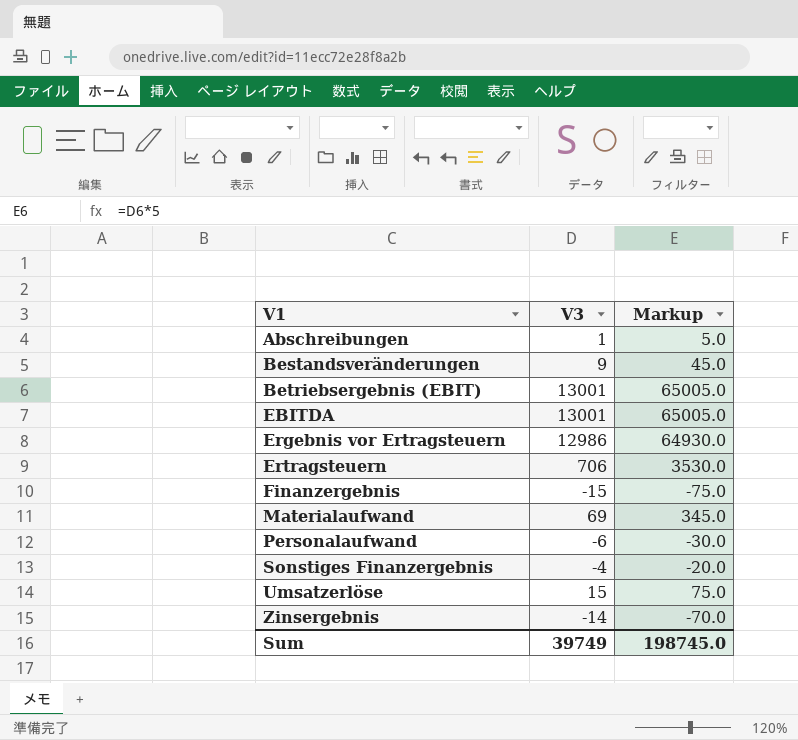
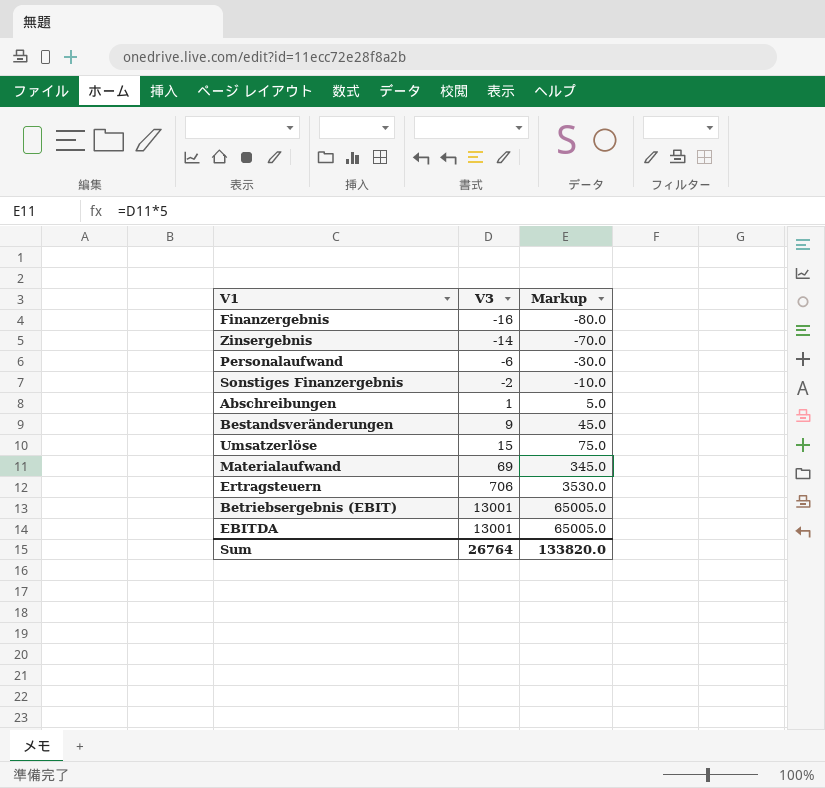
row order: V1 ascending -> V3 ascending
row Ergebnis vor Ertragsteuern: 12986 | 64930.0 -> none
Finanzergebnis | V3: -15 -> -16
Finanzergebnis | Markup: -75.0 -> -80.0
Sonstiges Finanzergebnis | V3: -4 -> -2
Sonstiges Finanzergebnis | Markup: -20.0 -> -10.0
Sum | V3: 39749 -> 26764
Sum | Markup: 198745.0 -> 133820.0

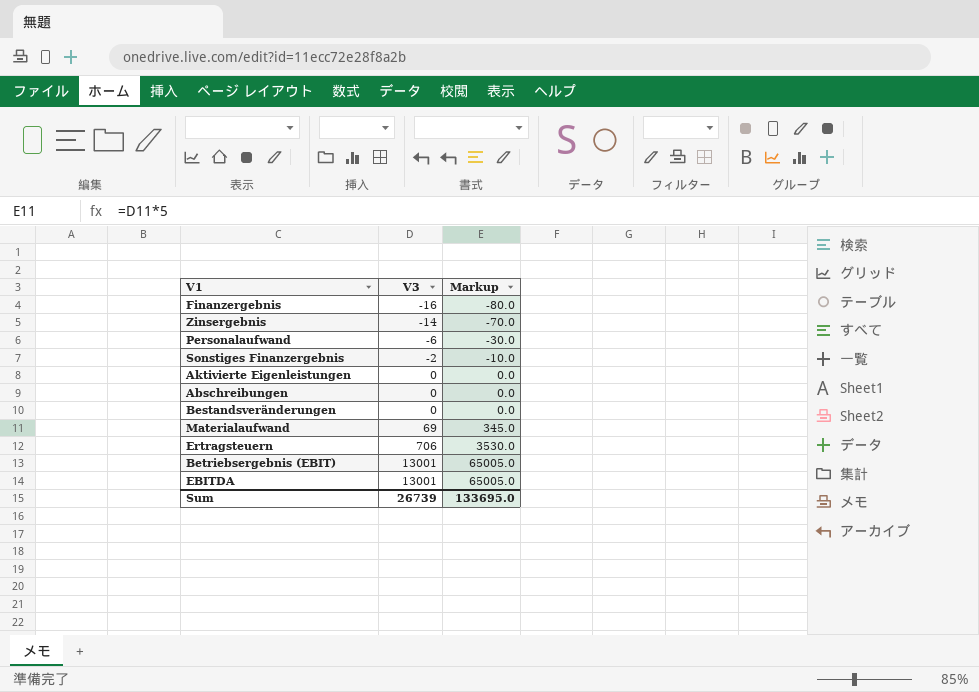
row Umsatzerlöse: 15 | 75.0 -> none
row Aktivierte Eigenleistungen: none -> 0 | 0.0
Abschreibungen | V3: 1 -> 0
Abschreibungen | Markup: 5.0 -> 0.0
Bestandsveränderungen | V3: 9 -> 0
Bestandsveränderungen | Markup: 45.0 -> 0.0
Sum | V3: 26764 -> 26739
Sum | Markup: 133820.0 -> 133695.0

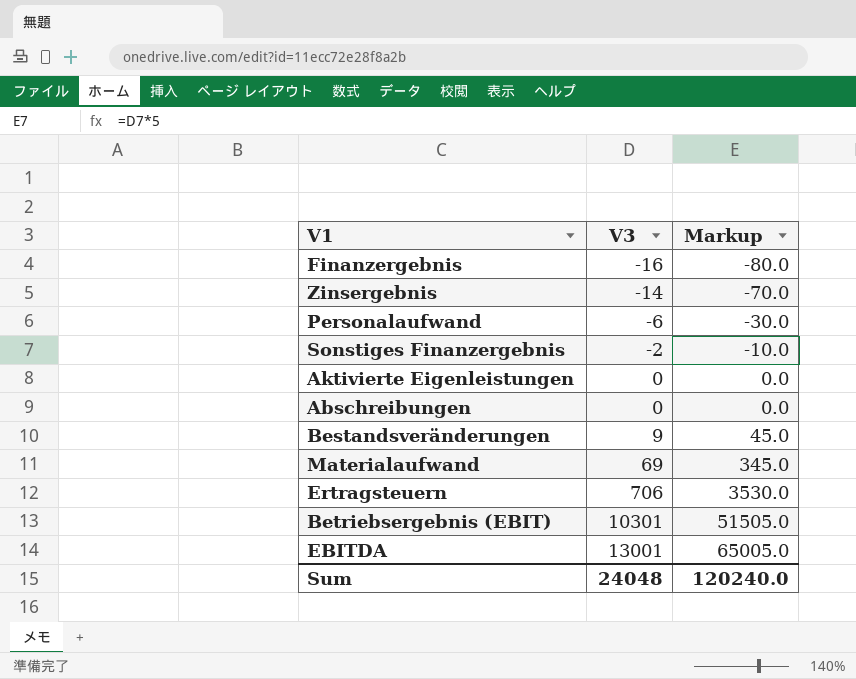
Bestandsveränderungen | V3: 0 -> 9
Bestandsveränderungen | Markup: 0.0 -> 45.0
Betriebsergebnis (EBIT) | V3: 13001 -> 10301
Betriebsergebnis (EBIT) | Markup: 65005.0 -> 51505.0
Sum | V3: 26739 -> 24048
Sum | Markup: 133695.0 -> 120240.0

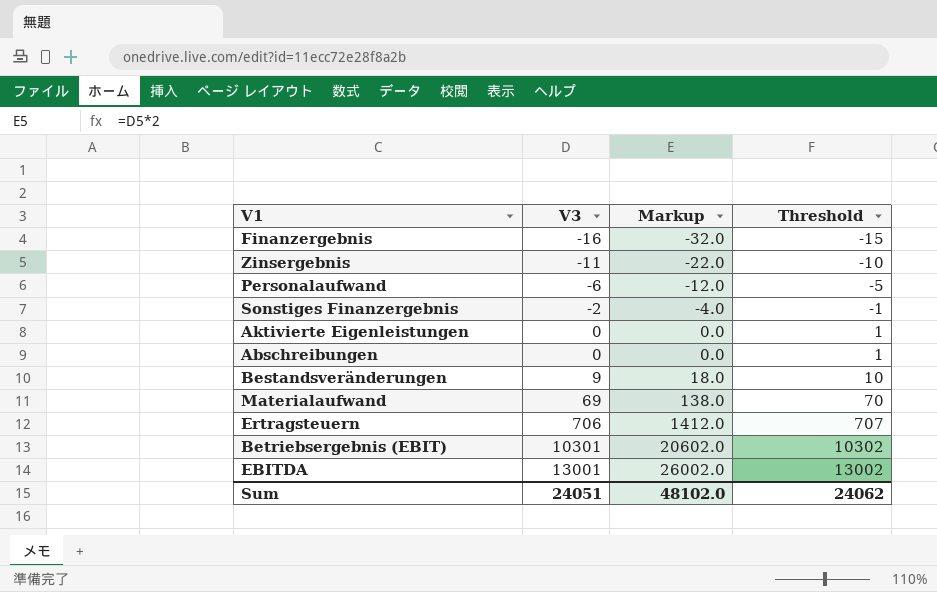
column Markup | formula: [V3] * 5 -> [V3] * 2
column Threshold | formula: none -> [V3] + 1
Zinsergebnis | V3: -14 -> -11
Sum | V3: 24048 -> 24051
Sum | Markup: 120240.0 -> 48102.0

